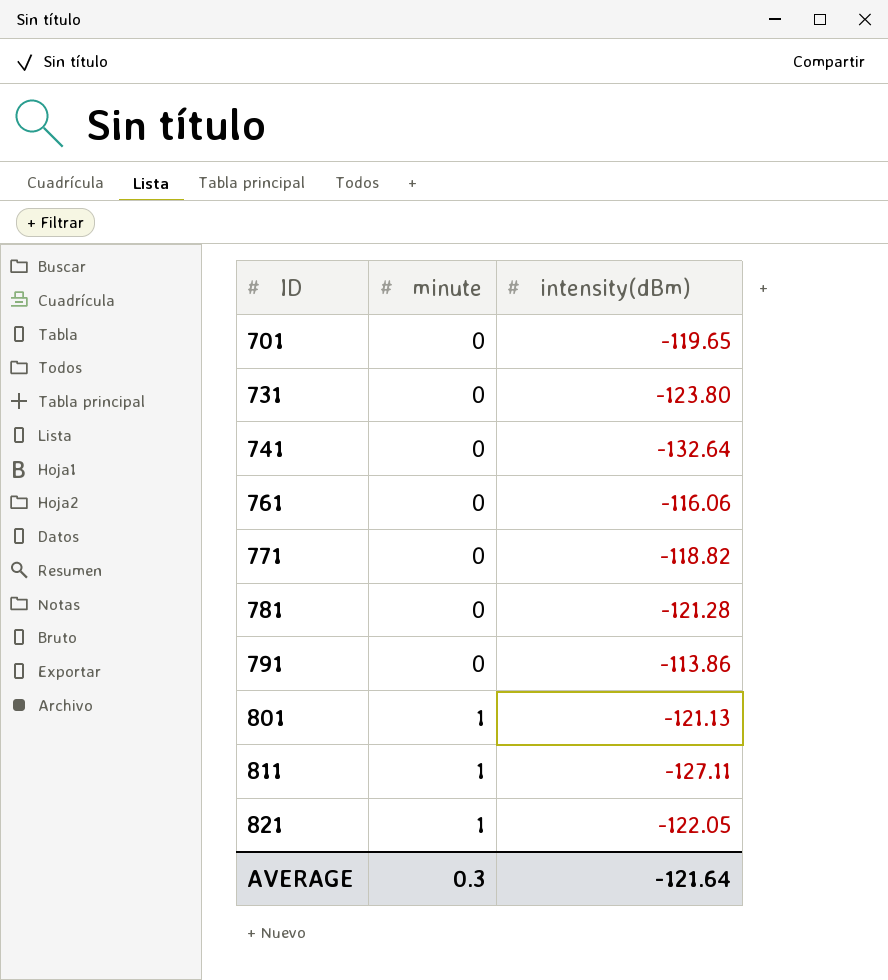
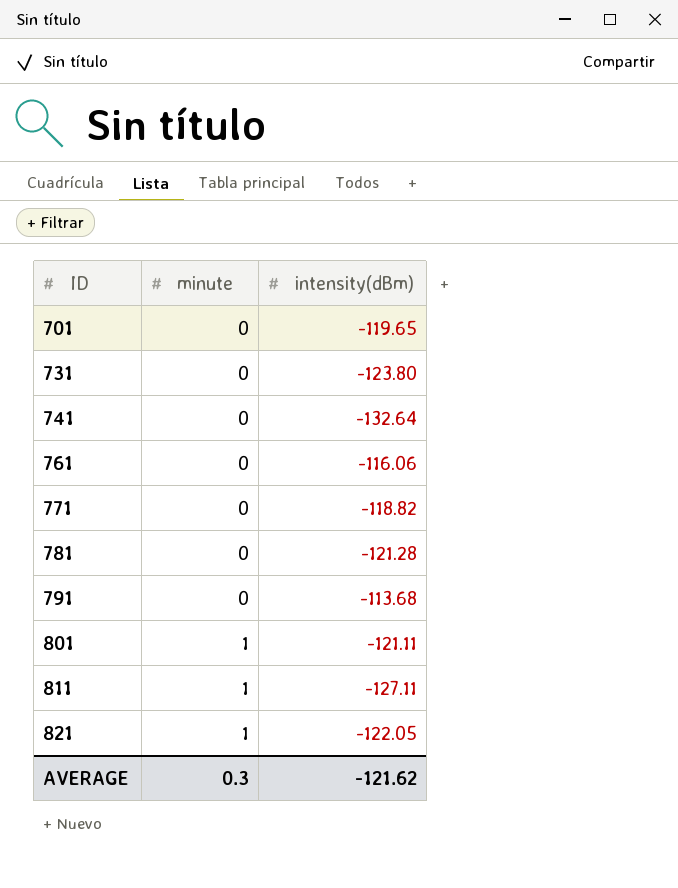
791 | intensity(dBm): -113.86 -> -113.68
801 | intensity(dBm): -121.13 -> -121.11
AVERAGE | intensity(dBm): -121.64 -> -121.62

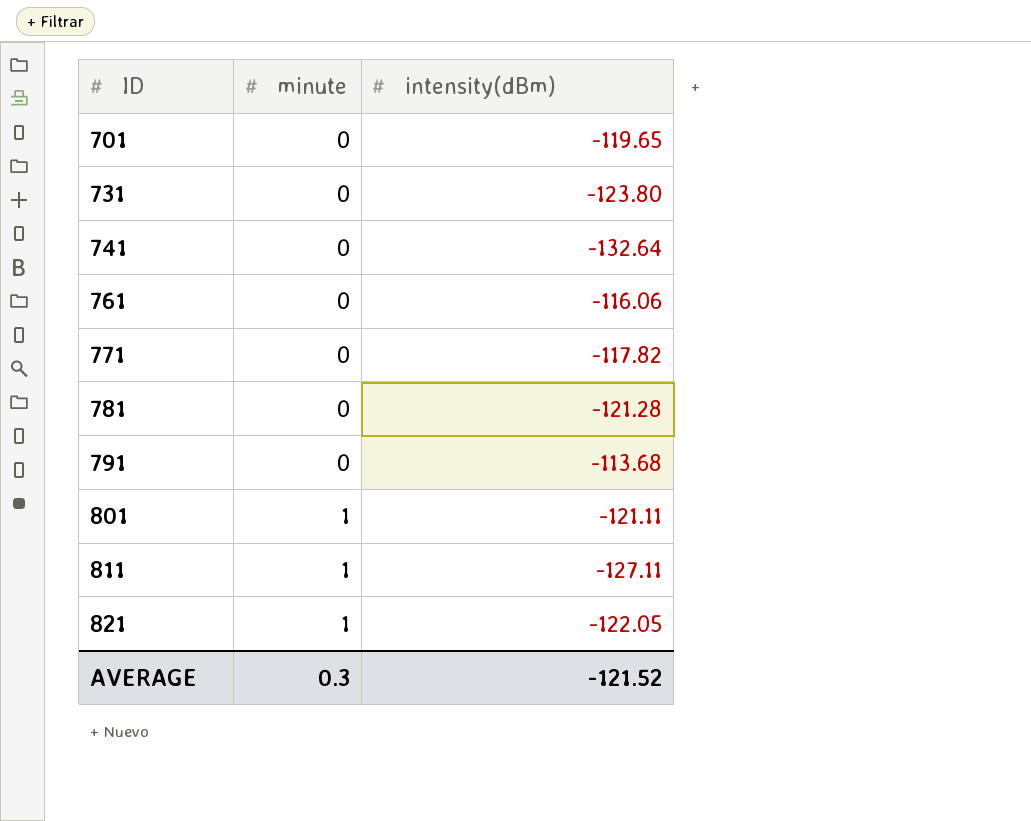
771 | intensity(dBm): -118.82 -> -117.82
AVERAGE | intensity(dBm): -121.62 -> -121.52

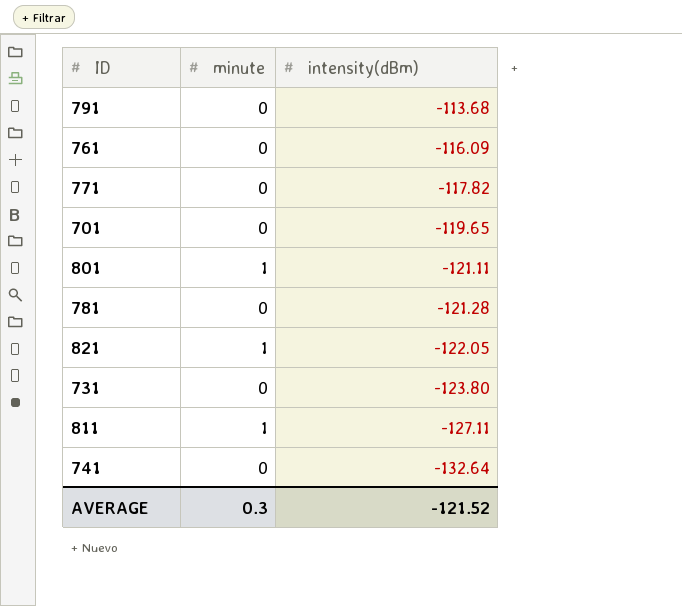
row order: ID ascending -> intensity(dBm) descending
761 | intensity(dBm): -116.06 -> -116.09

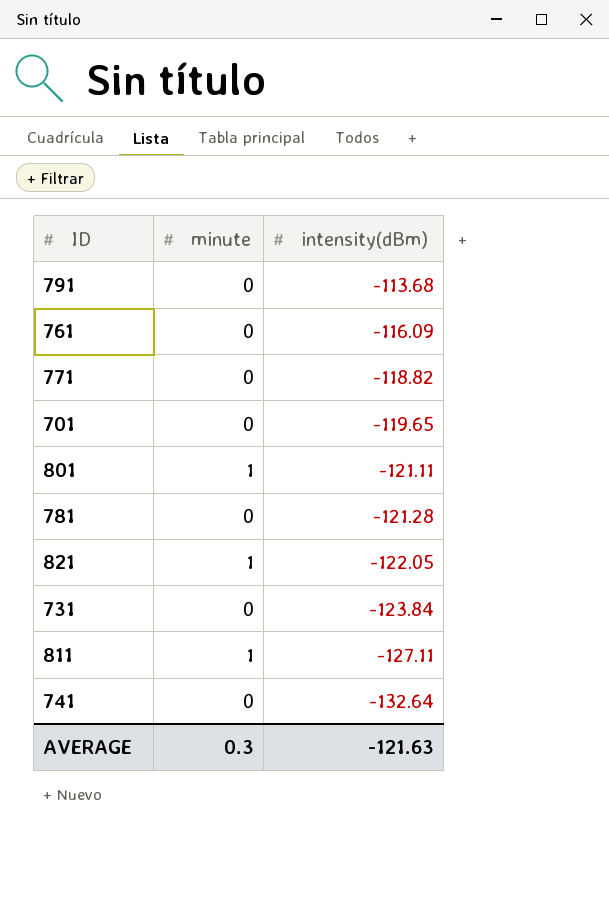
771 | intensity(dBm): -117.82 -> -118.82
731 | intensity(dBm): -123.80 -> -123.84
AVERAGE | intensity(dBm): -121.52 -> -121.63

